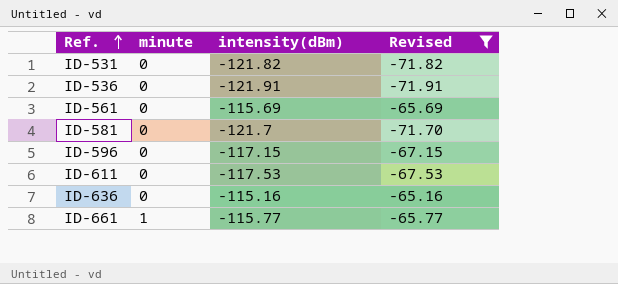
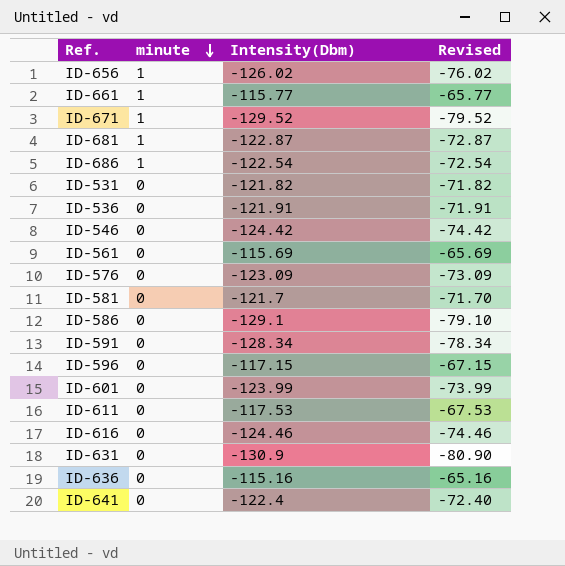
filter: Revised >= -71.91 -> none
row order: Ref. ascending -> minute descending
column name: intensity(dBm) -> Intensity(Dbm)

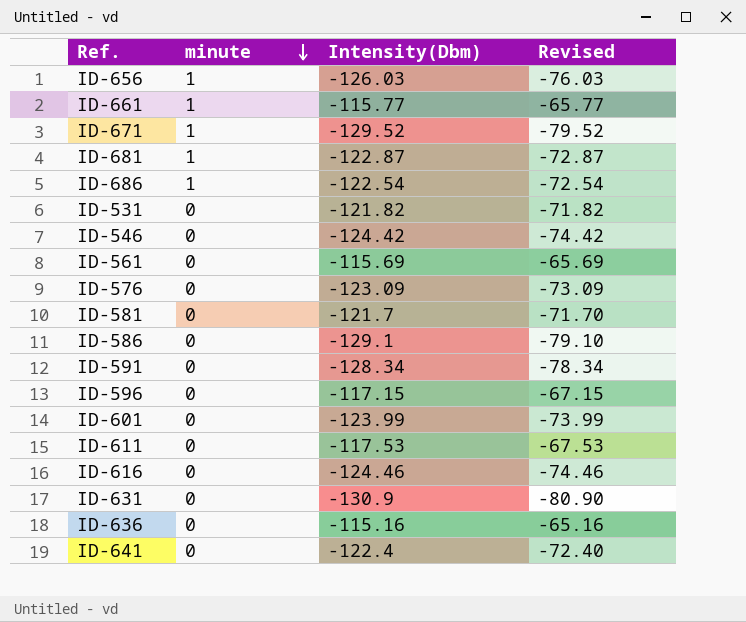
row ID-536: 0 | -121.91 | -71.91 -> none
ID-656 | Intensity(Dbm): -126.02 -> -126.03
ID-656 | Revised: -76.02 -> -76.03

